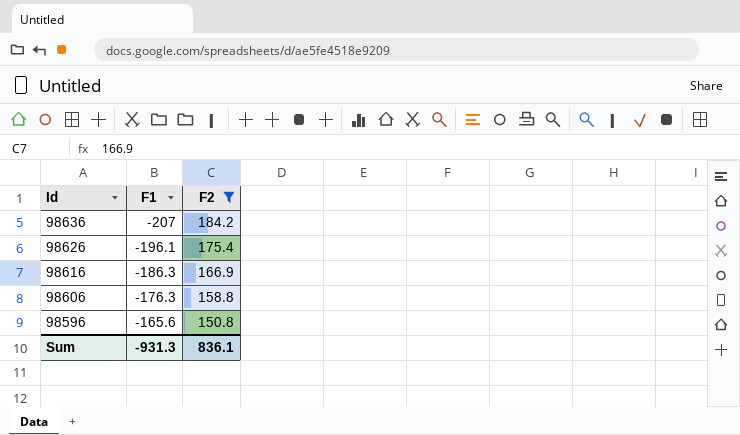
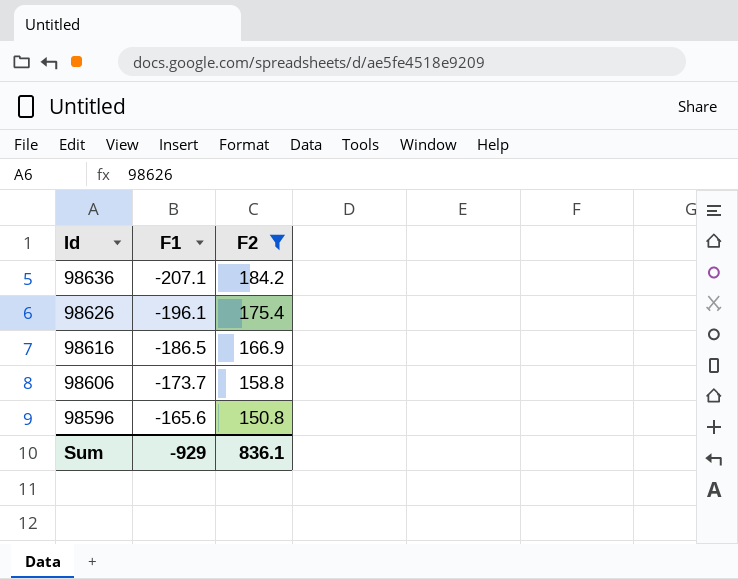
98636 | F1: -207 -> -207.1
98616 | F1: -186.3 -> -186.5
98606 | F1: -176.3 -> -173.7
Sum | F1: -931.3 -> -929

